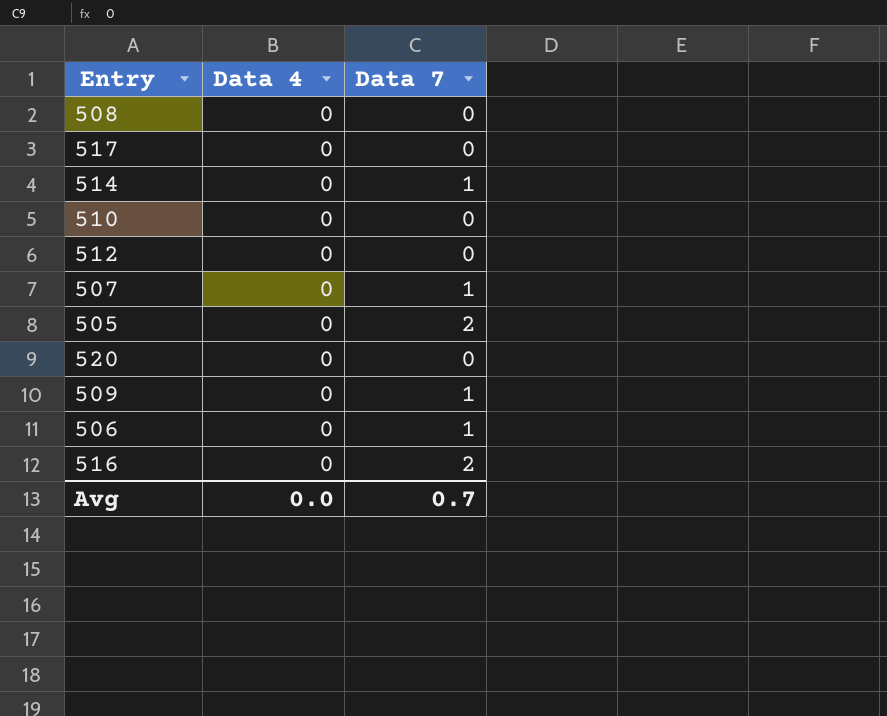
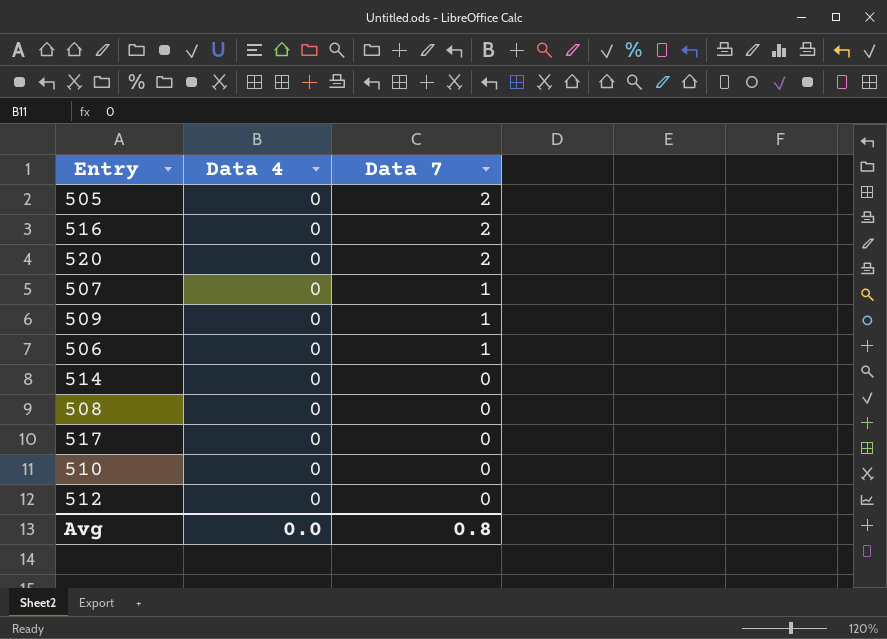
row order: none -> Data 7 descending
520 | Data 7: 0 -> 2
514 | Data 7: 1 -> 0
Avg | Data 7: 0.7 -> 0.8

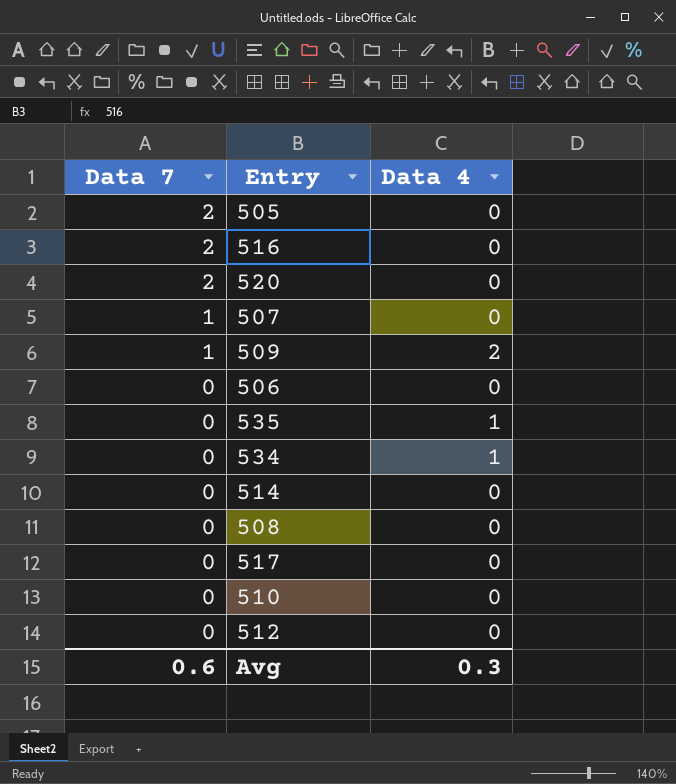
column Data 7 | position: 3 -> 1
509 | Data 4: 0 -> 2
506 | Data 7: 1 -> 0
row 535: none -> 0 | 1
row 534: none -> 0 | 1
Avg | Data 7: 0.8 -> 0.6
Avg | Data 4: 0.0 -> 0.3

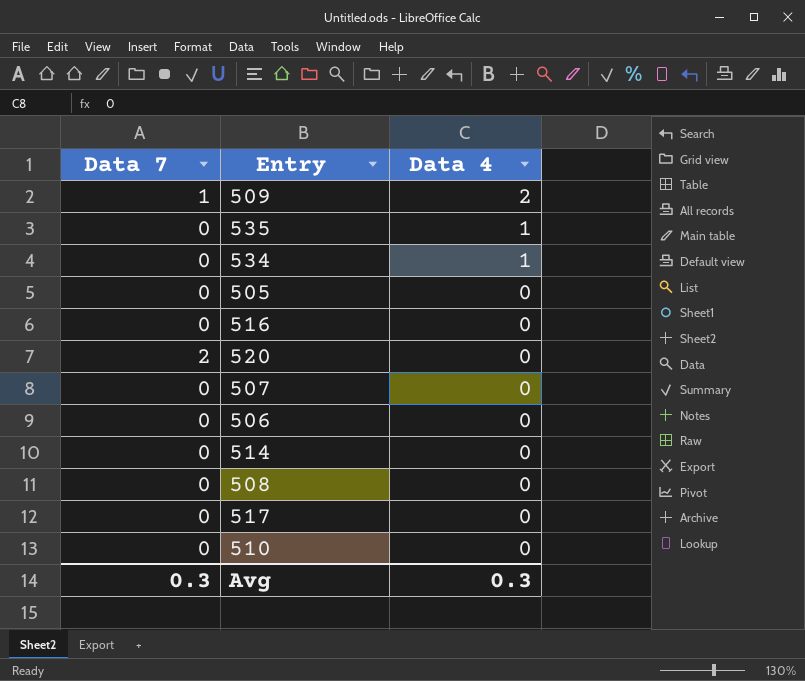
row order: Data 7 descending -> Data 4 descending
row 512: 0 | 0 -> none
505 | Data 7: 2 -> 0
516 | Data 7: 2 -> 0
507 | Data 7: 1 -> 0
Avg | Data 7: 0.6 -> 0.3

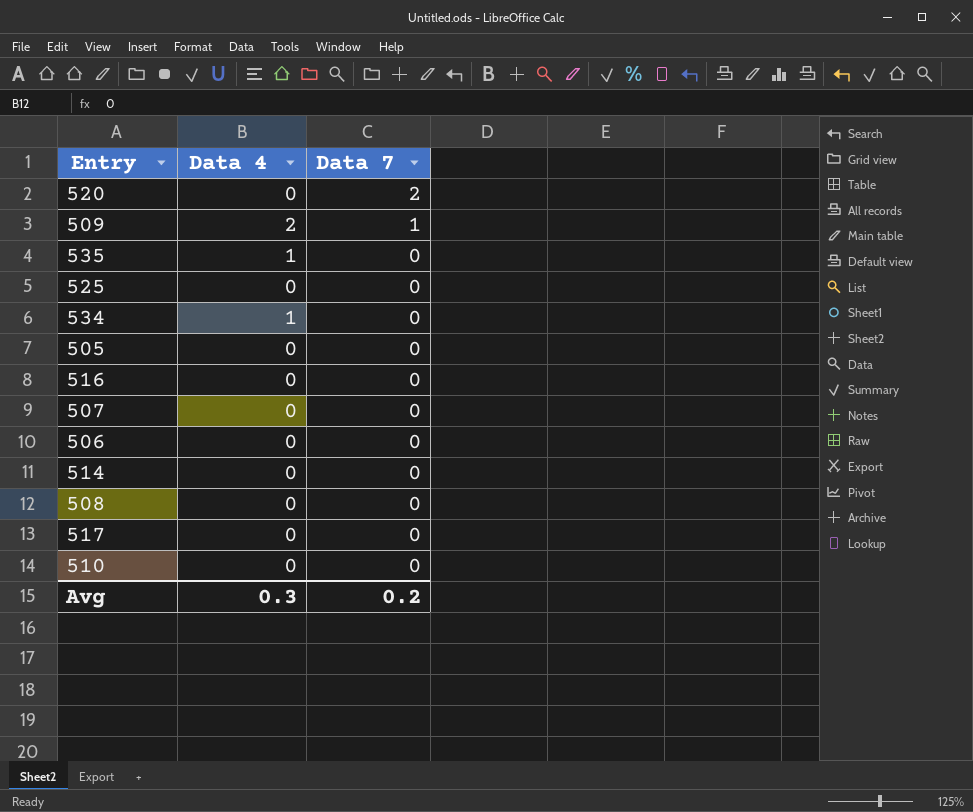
row order: Data 4 descending -> Data 7 descending
column Data 7 | position: 1 -> 3
row 525: none -> 0 | 0
Avg | Data 7: 0.3 -> 0.2

